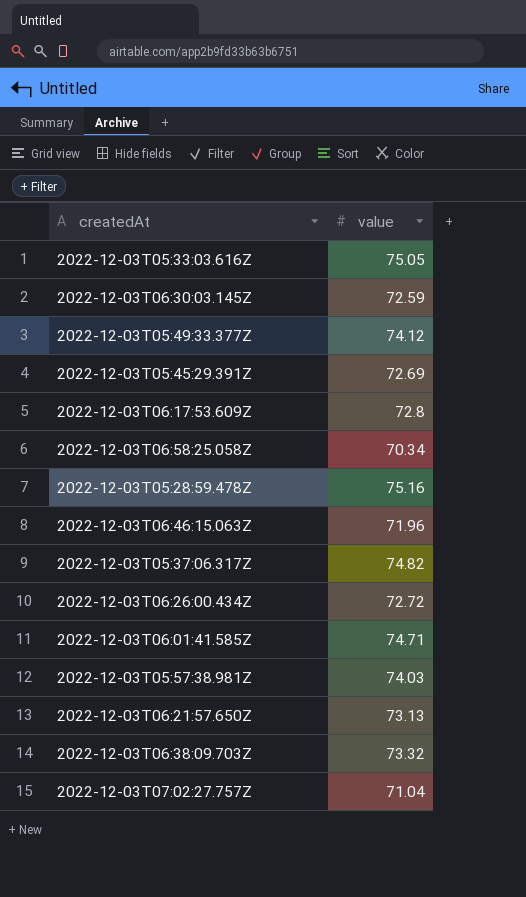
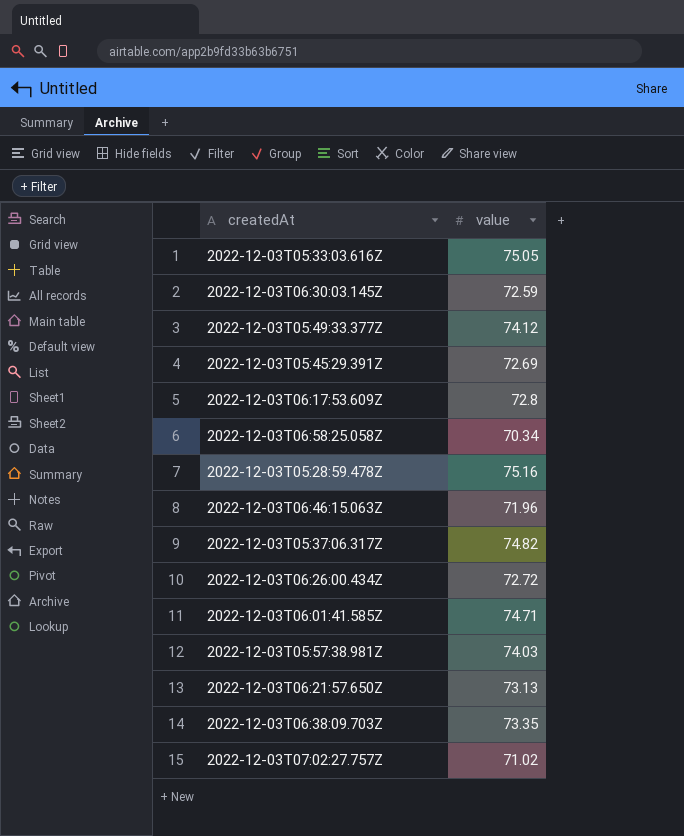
2022-12-03T06:38:09.703Z | value: 73.32 -> 73.35
2022-12-03T07:02:27.757Z | value: 71.04 -> 71.02

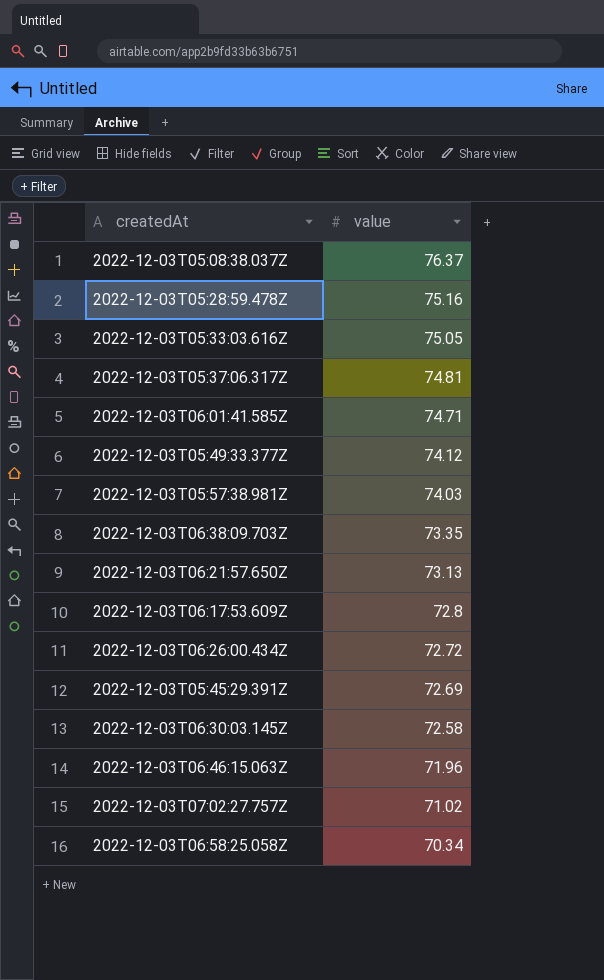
row order: none -> value descending
row 2022-12-03T05:08:38.037Z: none -> 76.37
2022-12-03T05:37:06.317Z | value: 74.82 -> 74.81
2022-12-03T06:30:03.145Z | value: 72.59 -> 72.58

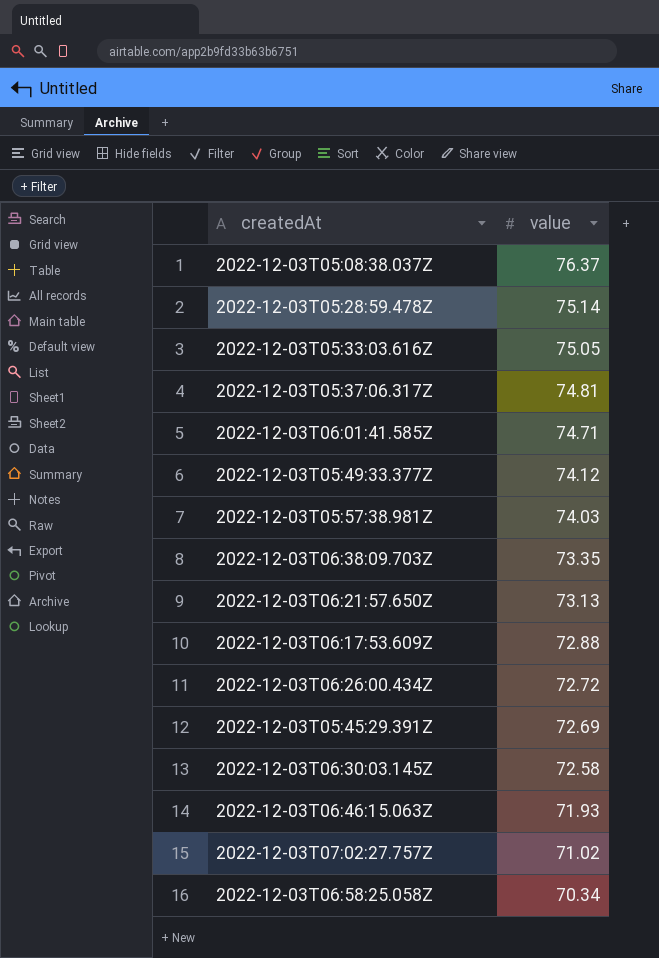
2022-12-03T05:28:59.478Z | value: 75.16 -> 75.14
2022-12-03T06:17:53.609Z | value: 72.8 -> 72.88
2022-12-03T06:46:15.063Z | value: 71.96 -> 71.93

